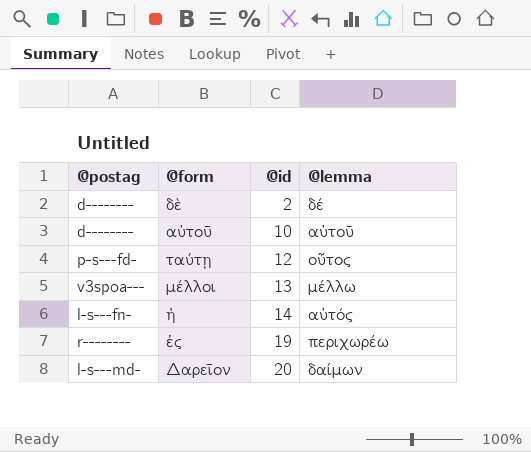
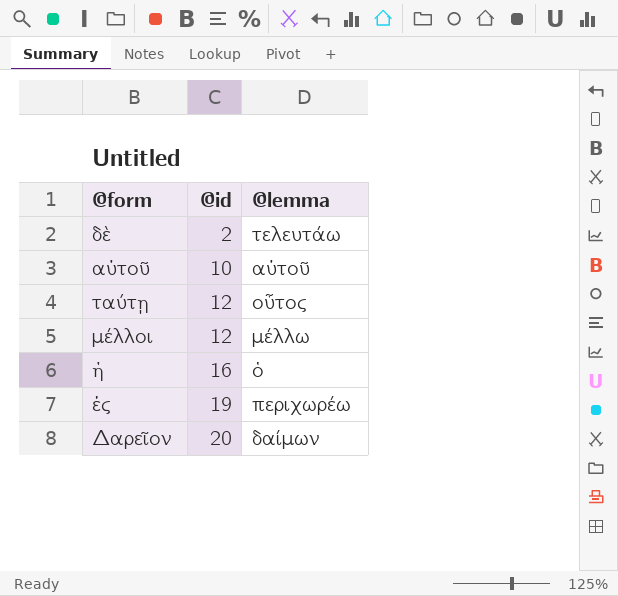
column @postag | position: 1 -> none
δὲ | @lemma: δέ -> τελευτάω
μέλλοι | @id: 13 -> 12
ἡ | @id: 14 -> 16
ἡ | @lemma: αὐτός -> ὁ

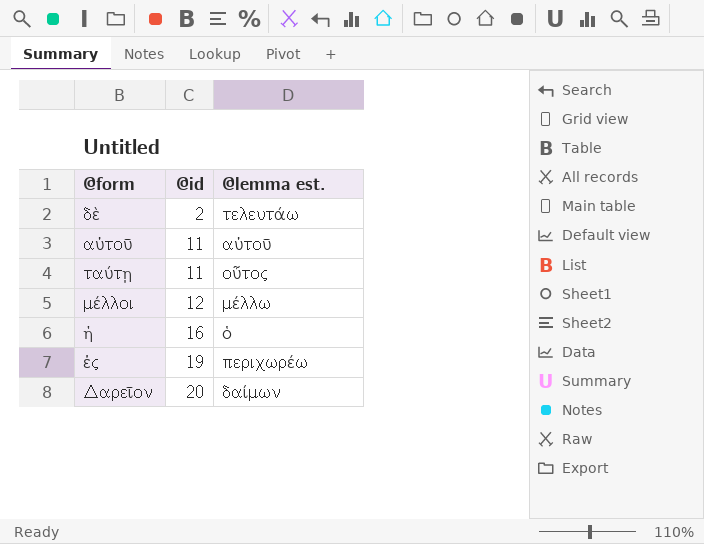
column name: @lemma -> @lemma est.
αὐτοῦ | @id: 10 -> 11
ταύτῃ | @id: 12 -> 11

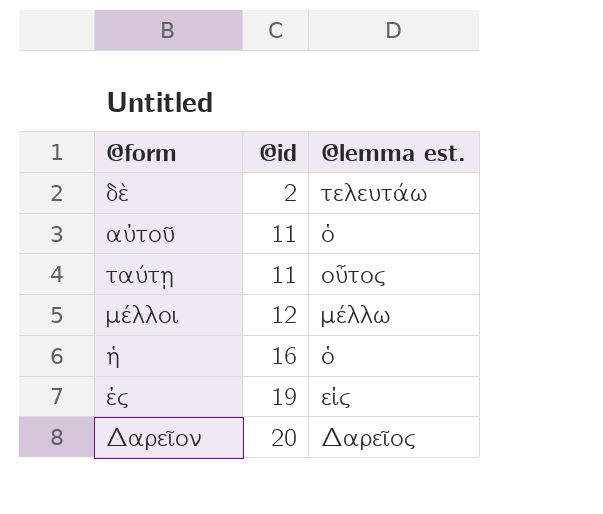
αὐτοῦ | @lemma est.: αὐτοῦ -> ὁ
ἐς | @lemma est.: περιχωρέω -> εἰς
Δαρεῖον | @lemma est.: δαίμων -> Δαρεῖος

